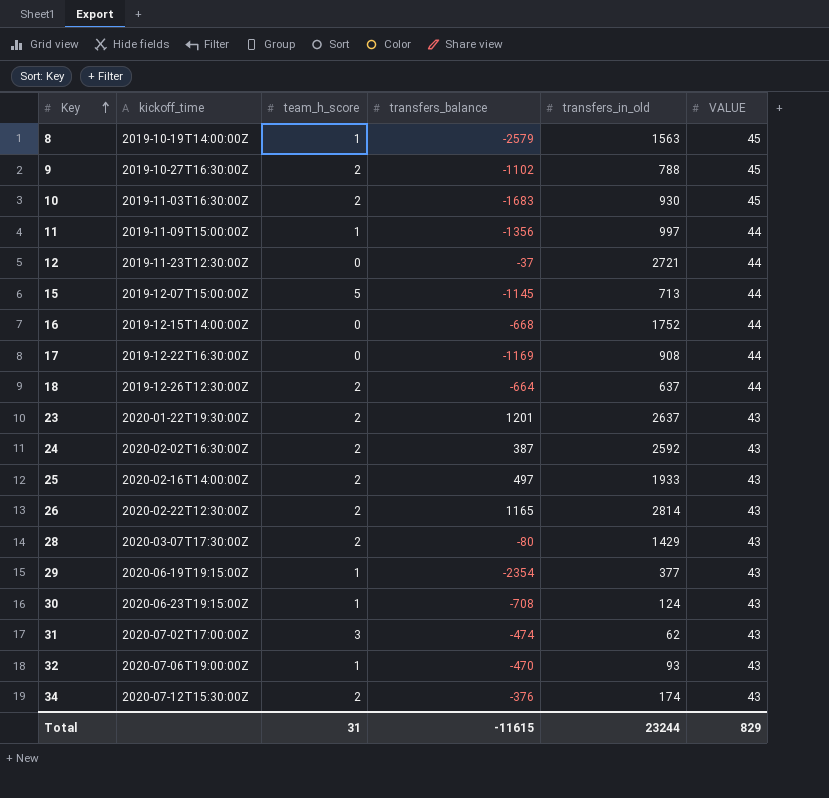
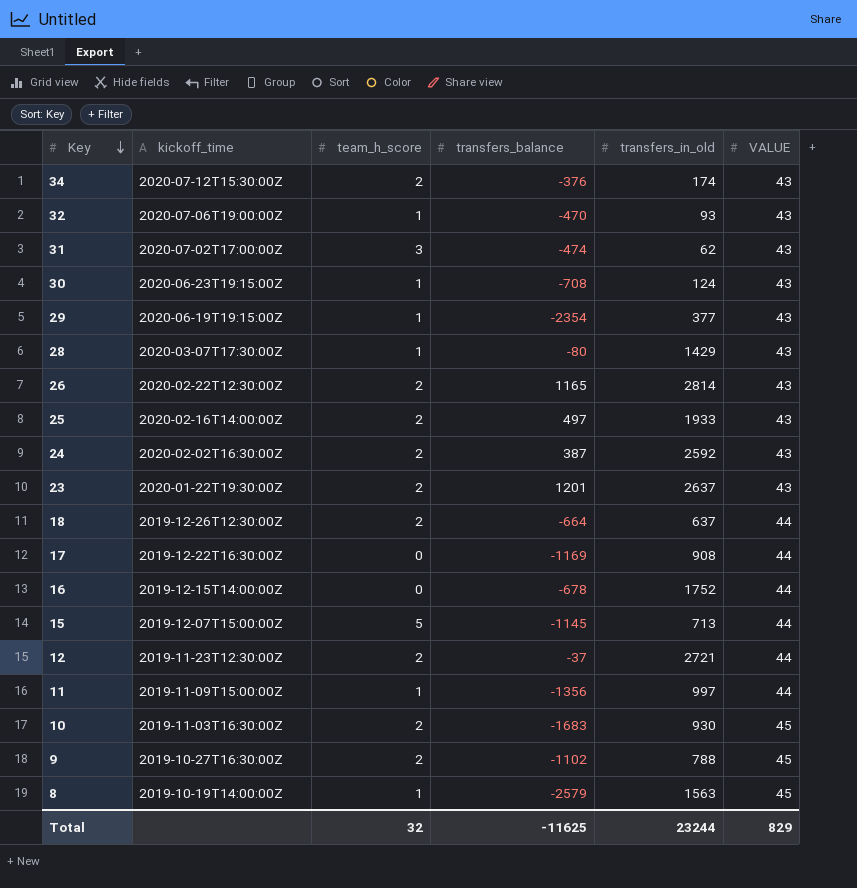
row order: Key ascending -> Key descending
28 | team_h_score: 2 -> 1
16 | transfers_balance: -668 -> -678
12 | team_h_score: 0 -> 2
Total | team_h_score: 31 -> 32
Total | transfers_balance: -11615 -> -11625

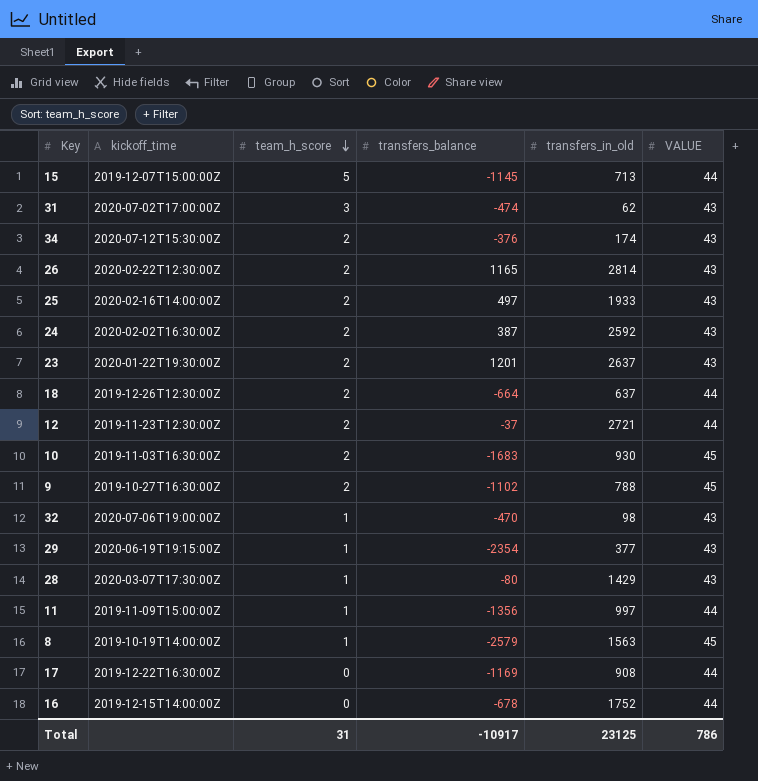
row order: Key descending -> team_h_score descending
row 30: 2020-06-23T19:15:00Z | 1 | -708 | 124 | 43 -> none
32 | transfers_in_old: 93 -> 98
Total | team_h_score: 32 -> 31
Total | transfers_balance: -11625 -> -10917
Total | transfers_in_old: 23244 -> 23125
Total | VALUE: 829 -> 786

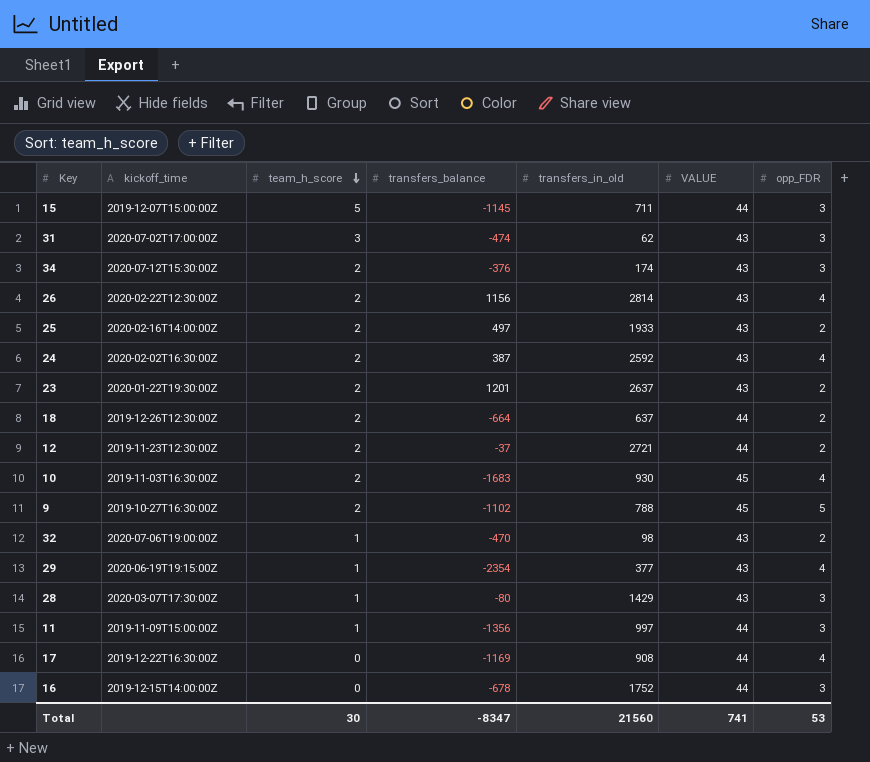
column opp_FDR | position: none -> 7
row 8: 2019-10-19T14:00:00Z | 1 | -2579 | 1563 | 45 -> none
15 | transfers_in_old: 713 -> 711
26 | transfers_balance: 1165 -> 1156
Total | team_h_score: 31 -> 30
Total | transfers_balance: -10917 -> -8347
Total | transfers_in_old: 23125 -> 21560
Total | VALUE: 786 -> 741

